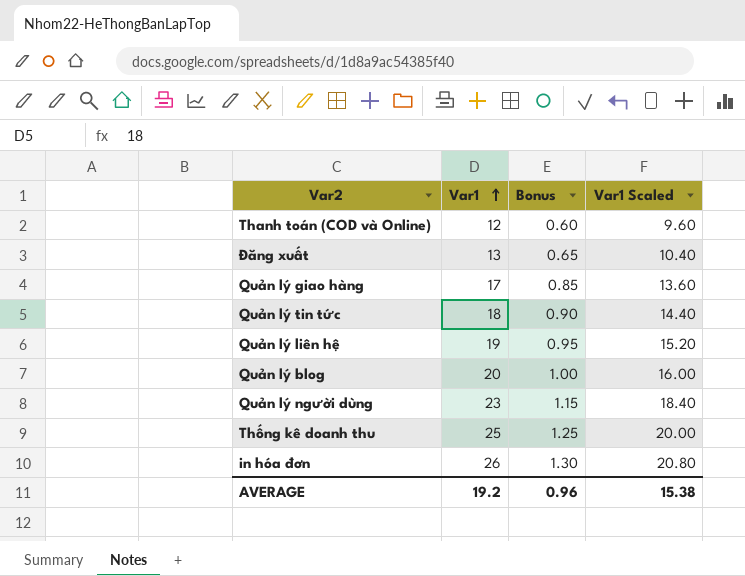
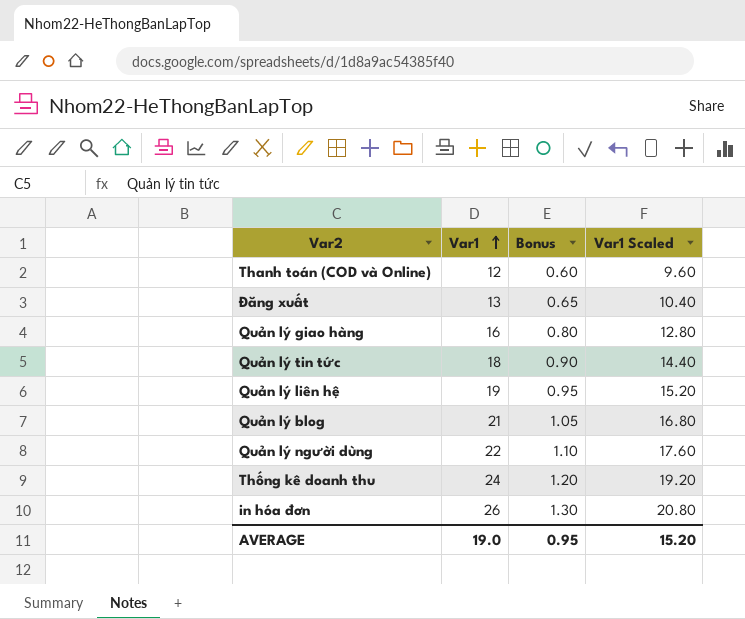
Quản lý giao hàng | Var1: 17 -> 16
Quản lý giao hàng | Bonus: 0.85 -> 0.80
Quản lý giao hàng | Var1 Scaled: 13.60 -> 12.80
Quản lý blog | Var1: 20 -> 21
Quản lý blog | Bonus: 1.00 -> 1.05
Quản lý blog | Var1 Scaled: 16.00 -> 16.80
Quản lý người dùng | Var1: 23 -> 22
Quản lý người dùng | Bonus: 1.15 -> 1.10
Quản lý người dùng | Var1 Scaled: 18.40 -> 17.60
Thống kê doanh thu | Var1: 25 -> 24
Thống kê doanh thu | Bonus: 1.25 -> 1.20
Thống kê doanh thu | Var1 Scaled: 20.00 -> 19.20
AVERAGE | Var1: 19.2 -> 19.0
AVERAGE | Bonus: 0.96 -> 0.95
AVERAGE | Var1 Scaled: 15.38 -> 15.20

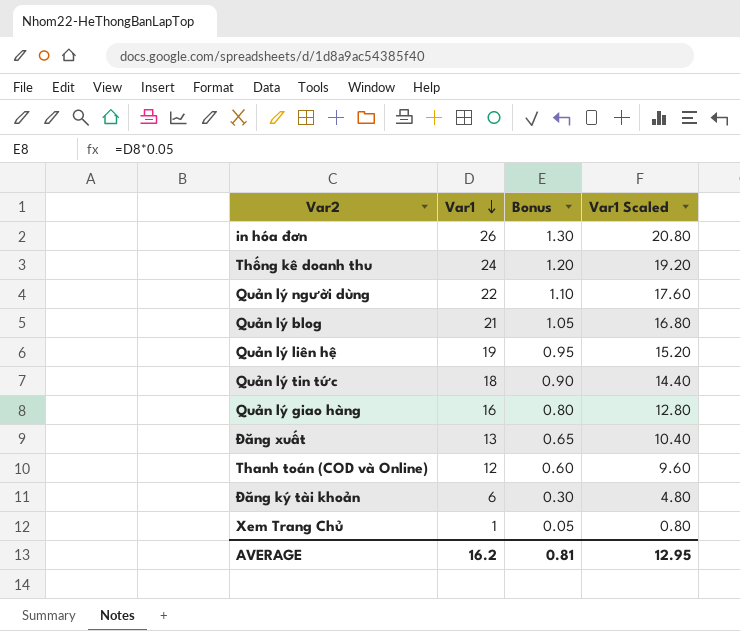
row order: Var1 ascending -> Var1 descending
row Đăng ký tài khoản: none -> 6 | 0.30 | 4.80
row Xem Trang Chủ: none -> 1 | 0.05 | 0.80
AVERAGE | Var1: 19.0 -> 16.2
AVERAGE | Bonus: 0.95 -> 0.81
AVERAGE | Var1 Scaled: 15.20 -> 12.95

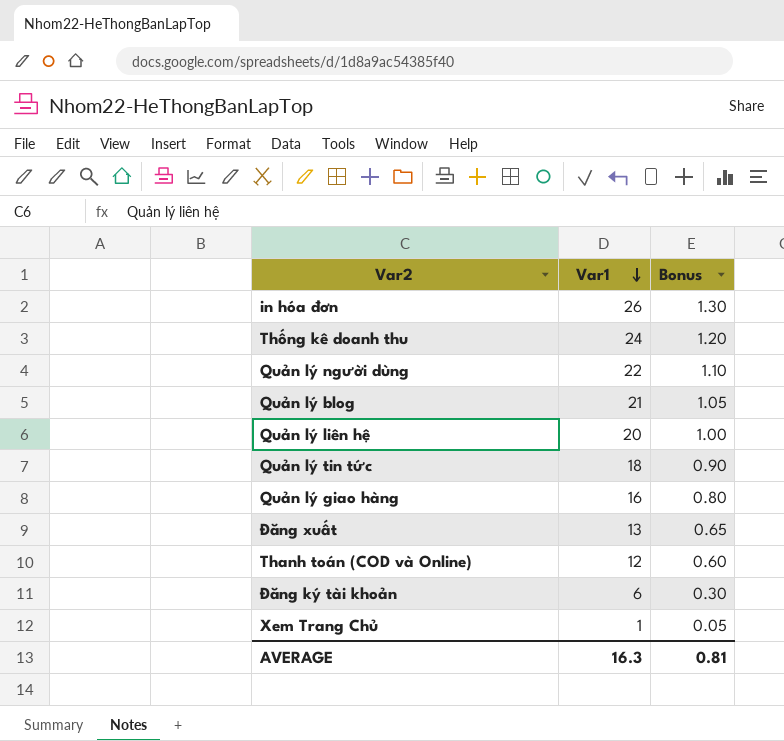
column Var1 Scaled | formula: [Var1] * 0.8 -> none
Quản lý liên hệ | Var1: 19 -> 20
Quản lý liên hệ | Bonus: 0.95 -> 1.00
AVERAGE | Var1: 16.2 -> 16.3

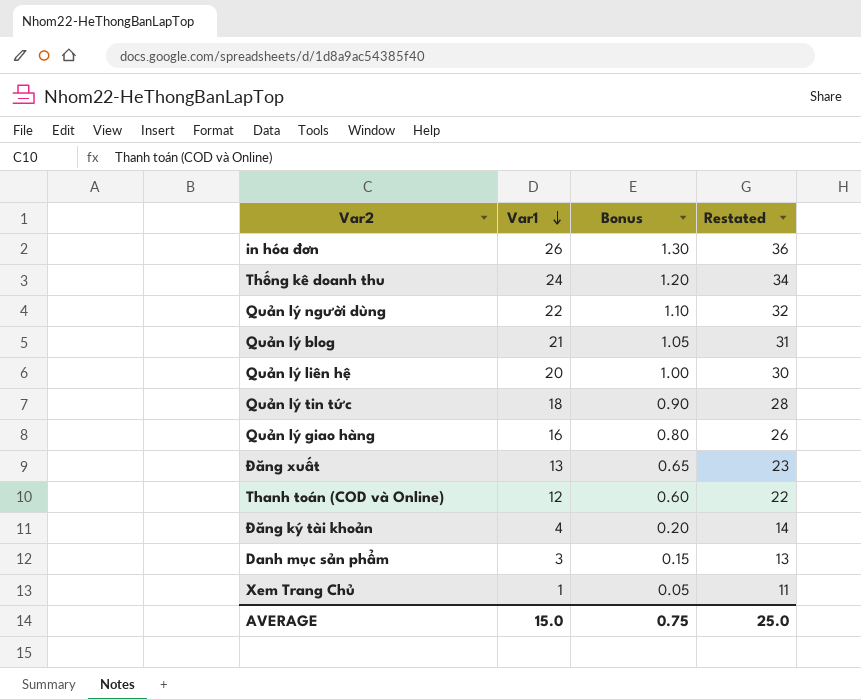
column Restated | formula: none -> [Var1] + 10
Đăng ký tài khoản | Var1: 6 -> 4
Đăng ký tài khoản | Bonus: 0.30 -> 0.20
row Danh mục sản phẩm: none -> 3 | 0.15 | 13
AVERAGE | Var1: 16.3 -> 15.0
AVERAGE | Bonus: 0.81 -> 0.75

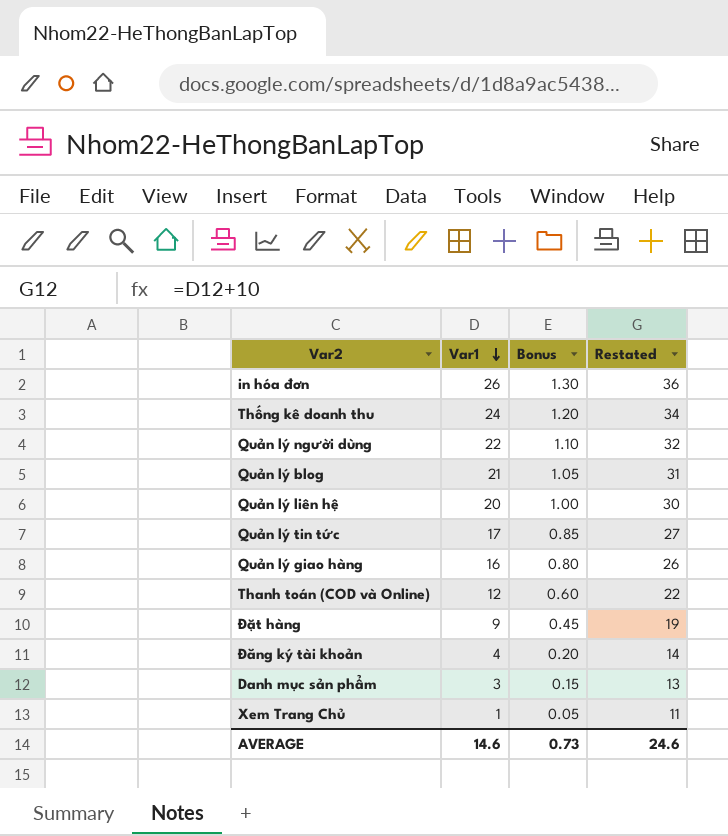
row Đăng xuất: 13 | 0.65 | 23 -> none
Quản lý tin tức | Var1: 18 -> 17
Quản lý tin tức | Bonus: 0.90 -> 0.85
Quản lý tin tức | Restated: 28 -> 27
row Đặt hàng: none -> 9 | 0.45 | 19
AVERAGE | Var1: 15.0 -> 14.6
AVERAGE | Bonus: 0.75 -> 0.73
AVERAGE | Restated: 25.0 -> 24.6

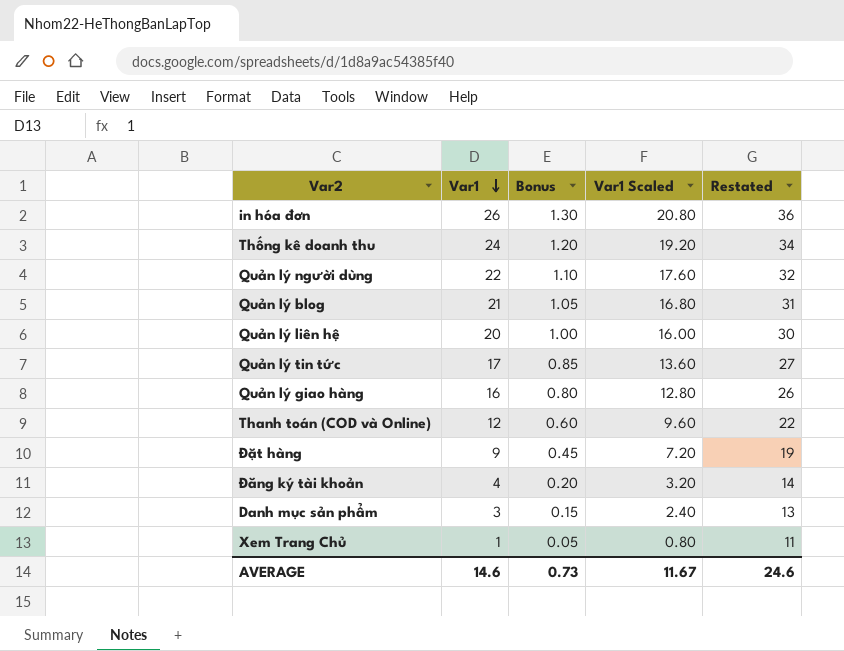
column Var1 Scaled | formula: none -> [Var1] * 0.8

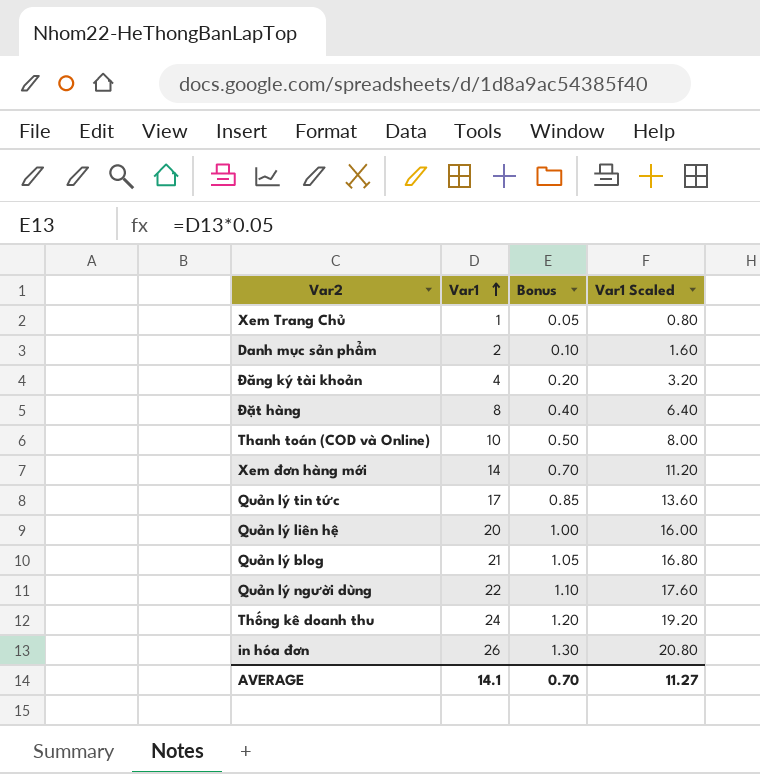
row order: Var1 descending -> Var1 ascending
column Restated | formula: [Var1] + 10 -> none
row Quản lý giao hàng: 16 | 0.80 | 12.80 | 26 -> none
Danh mục sản phẩm | Var1: 3 -> 2
Danh mục sản phẩm | Bonus: 0.15 -> 0.10
Danh mục sản phẩm | Var1 Scaled: 2.40 -> 1.60
Đặt hàng | Var1: 9 -> 8
Đặt hàng | Bonus: 0.45 -> 0.40
Đặt hàng | Var1 Scaled: 7.20 -> 6.40
Thanh toán (COD và Online) | Var1: 12 -> 10
Thanh toán (COD và Online) | Bonus: 0.60 -> 0.50
Thanh toán (COD và Online) | Var1 Scaled: 9.60 -> 8.00
row Xem đơn hàng mới: none -> 14 | 0.70 | 11.20
AVERAGE | Var1: 14.6 -> 14.1
AVERAGE | Bonus: 0.73 -> 0.70
AVERAGE | Var1 Scaled: 11.67 -> 11.27

